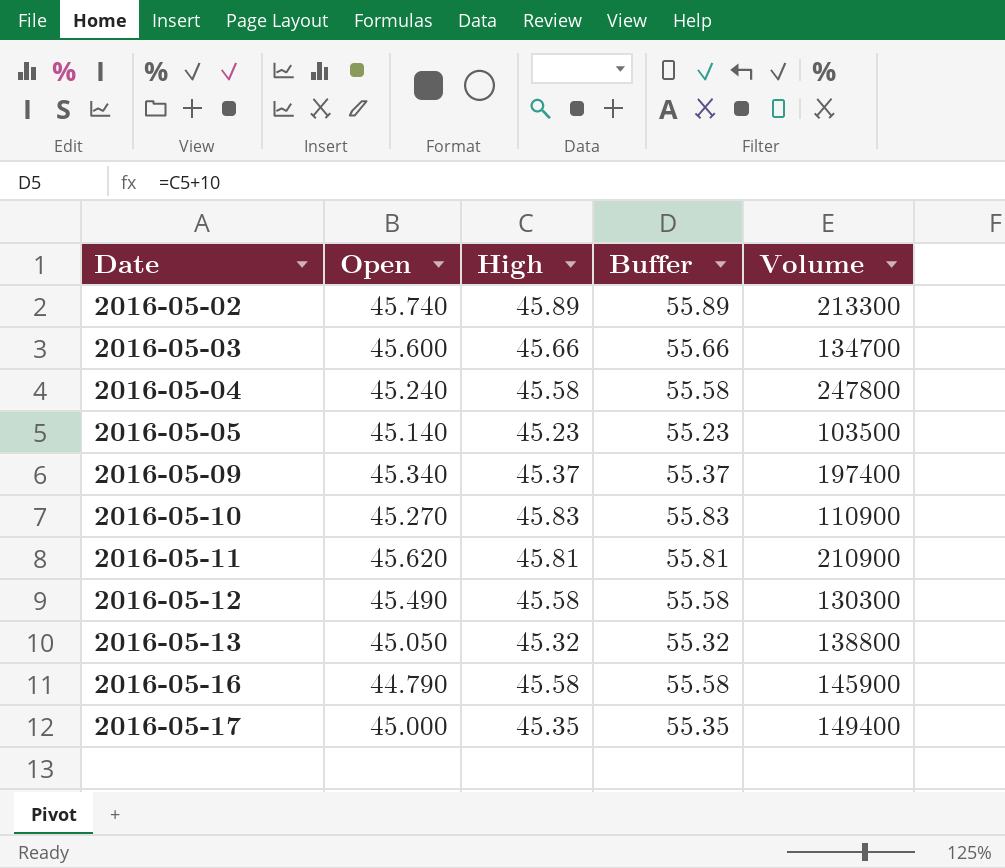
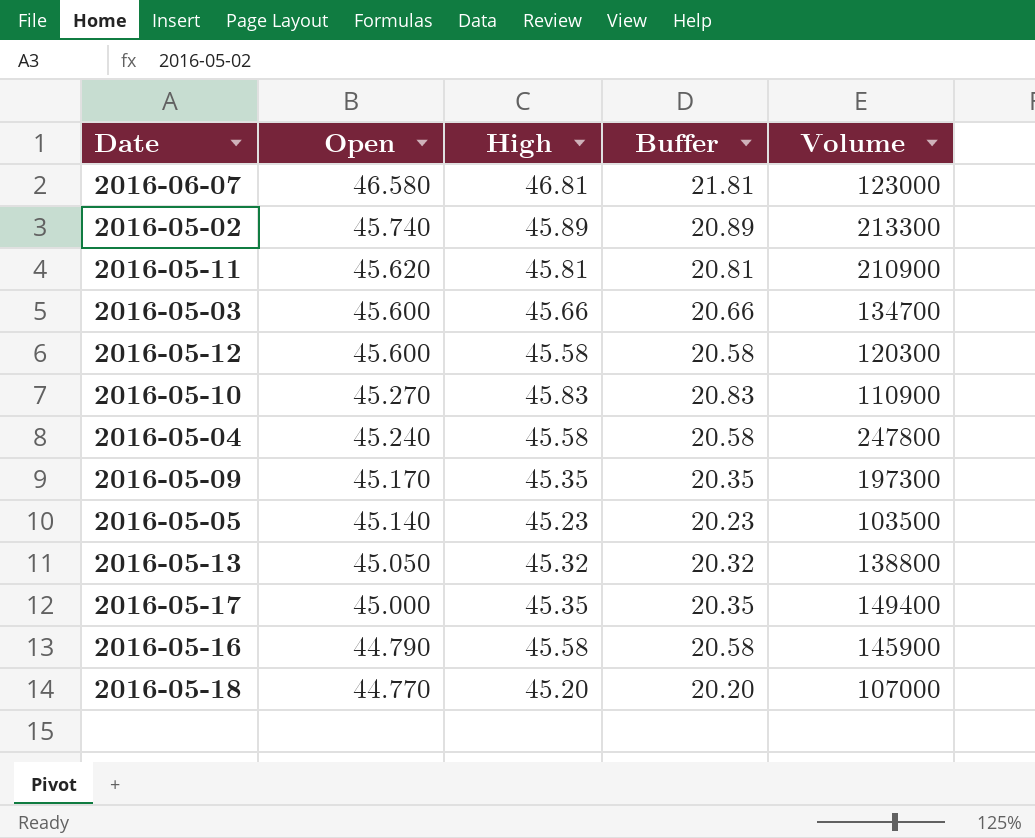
row order: Date ascending -> Open descending
column Buffer | formula: [High] + 10 -> [High] - 25
row 2016-06-07: none -> 46.580 | 46.81 | 21.81 | 123000
2016-05-12 | Open: 45.490 -> 45.600
2016-05-12 | Volume: 130300 -> 120300
2016-05-09 | Open: 45.340 -> 45.170
2016-05-09 | High: 45.37 -> 45.35
2016-05-09 | Volume: 197400 -> 197300
row 2016-05-18: none -> 44.770 | 45.20 | 20.20 | 107000

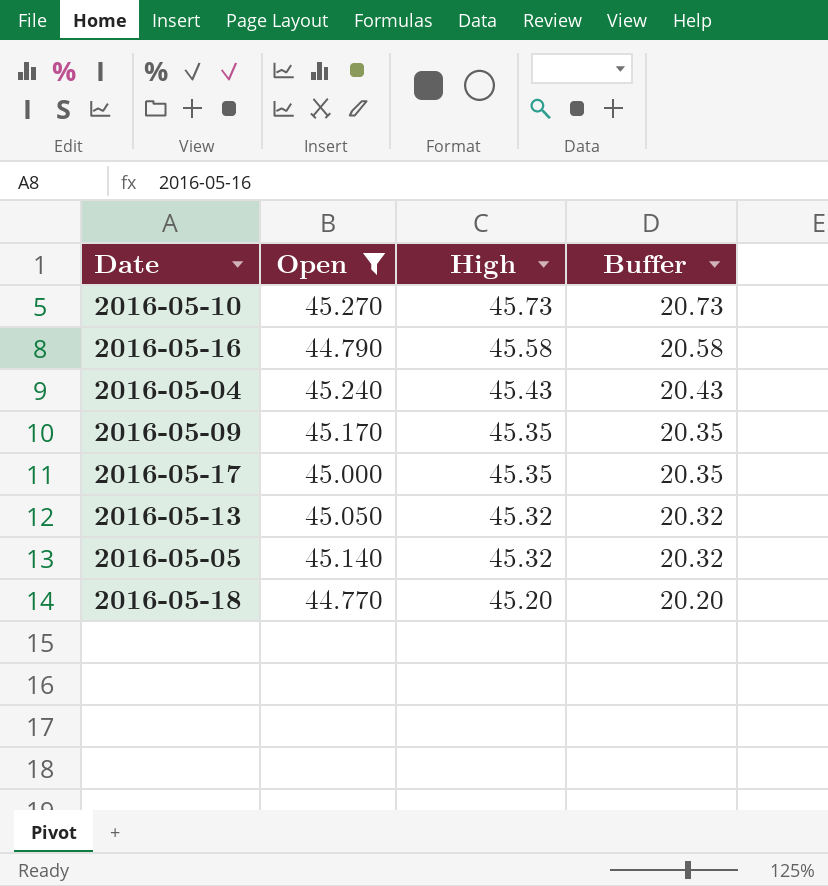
filter: none -> Open <= 45.270
row order: Open descending -> High descending
column Volume | position: 5 -> none
2016-05-10 | High: 45.83 -> 45.73
2016-05-10 | Buffer: 20.83 -> 20.73
2016-05-04 | High: 45.58 -> 45.43
2016-05-04 | Buffer: 20.58 -> 20.43
2016-05-05 | High: 45.23 -> 45.32
2016-05-05 | Buffer: 20.23 -> 20.32

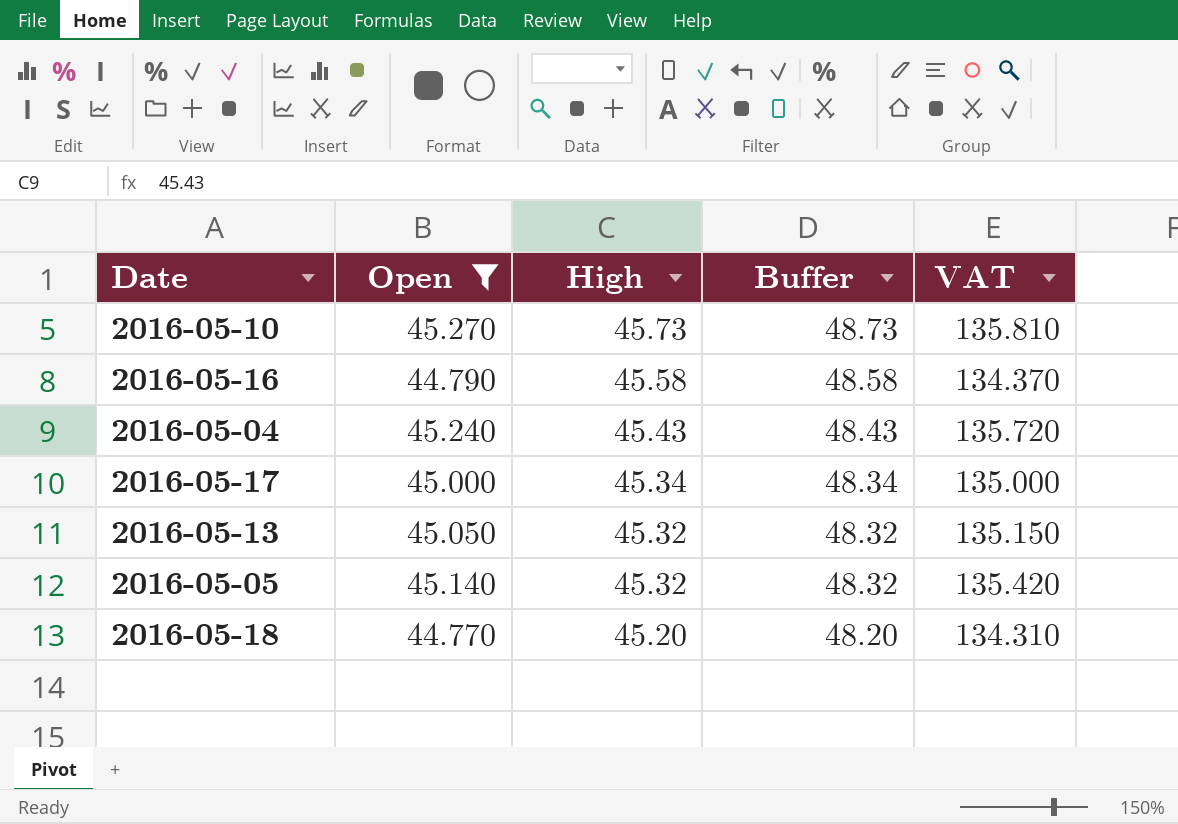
column Buffer | formula: [High] - 25 -> [High] + 3
column VAT | formula: none -> [Open] * 3
row 2016-05-09: 45.170 | 45.35 | 20.35 -> none
2016-05-17 | High: 45.35 -> 45.34

